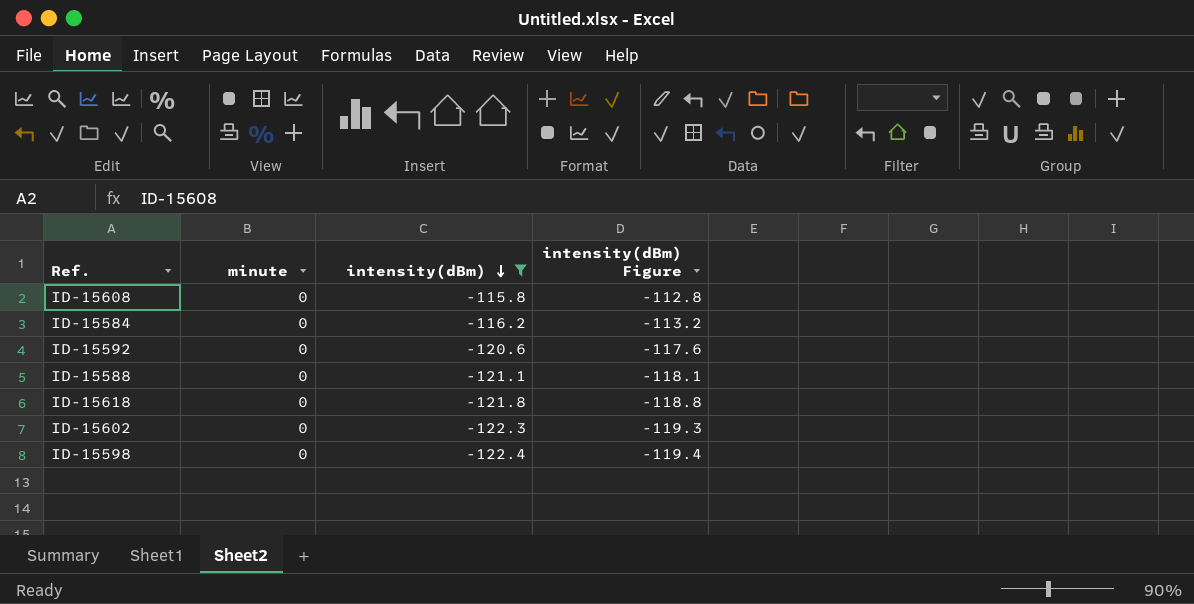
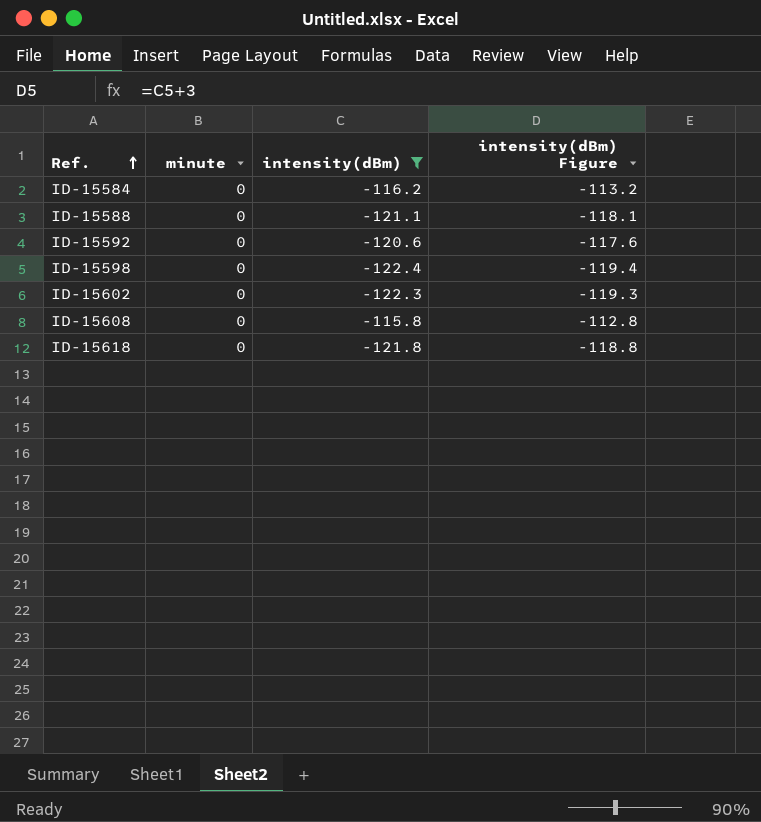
row order: intensity(dBm) descending -> Ref. ascending

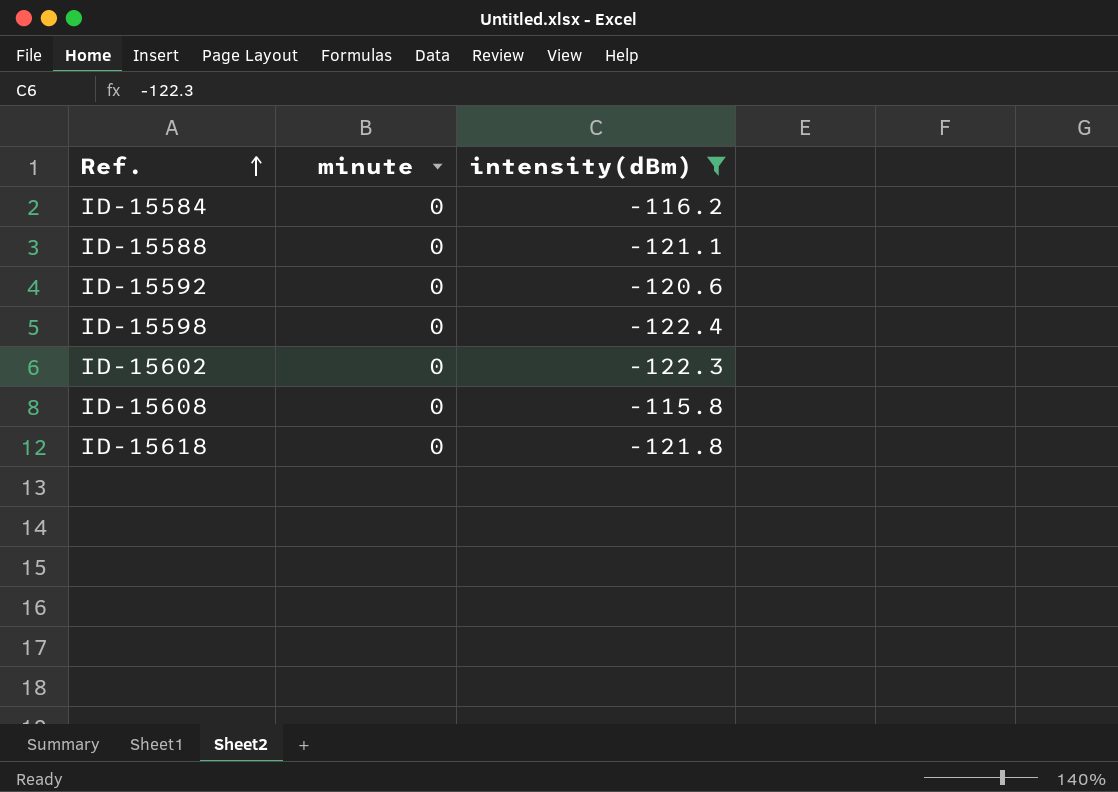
column intensity(dBm) Figure | formula: [intensity(dBm)] + 3 -> none

